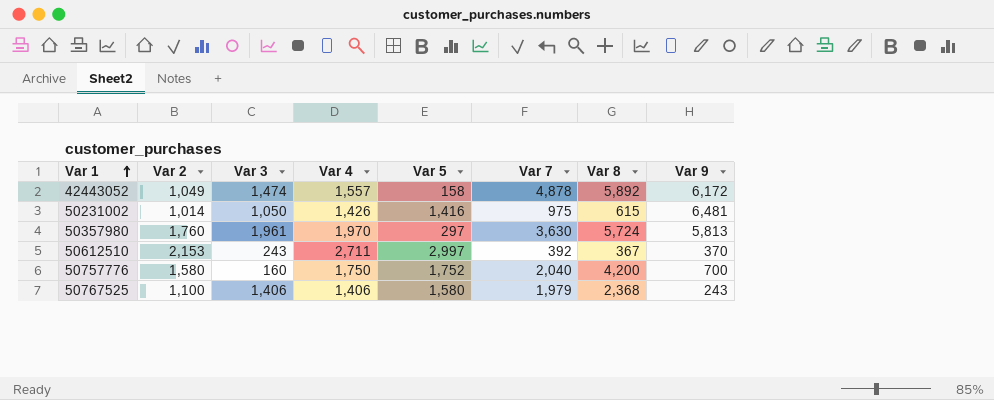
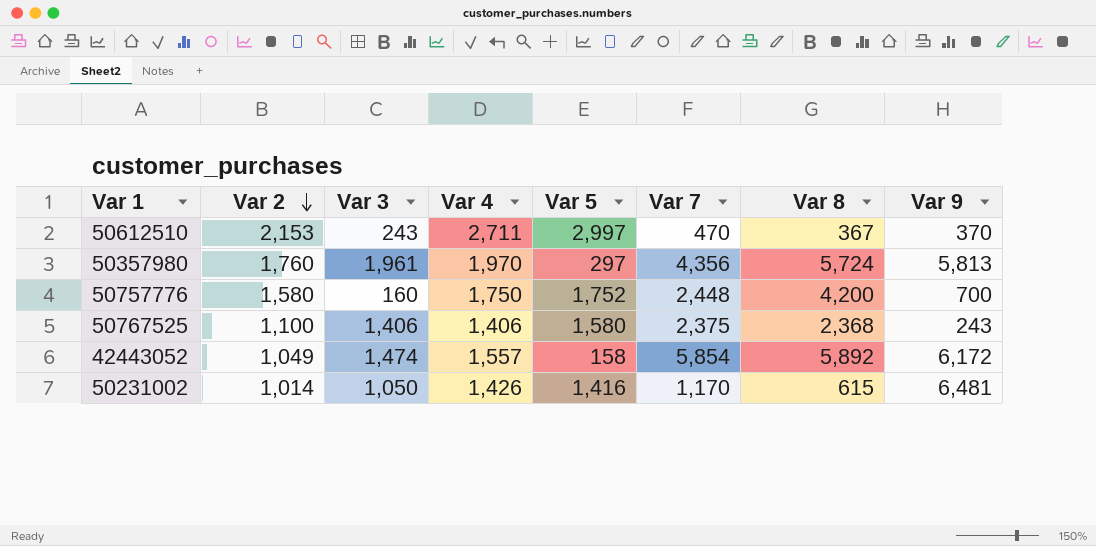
row order: Var 1 ascending -> Var 2 descending
50612510 | Var 7: 392 -> 470
50357980 | Var 7: 3,630 -> 4,356
50757776 | Var 7: 2,040 -> 2,448
50767525 | Var 7: 1,979 -> 2,375
42443052 | Var 7: 4,878 -> 5,854
50231002 | Var 7: 975 -> 1,170

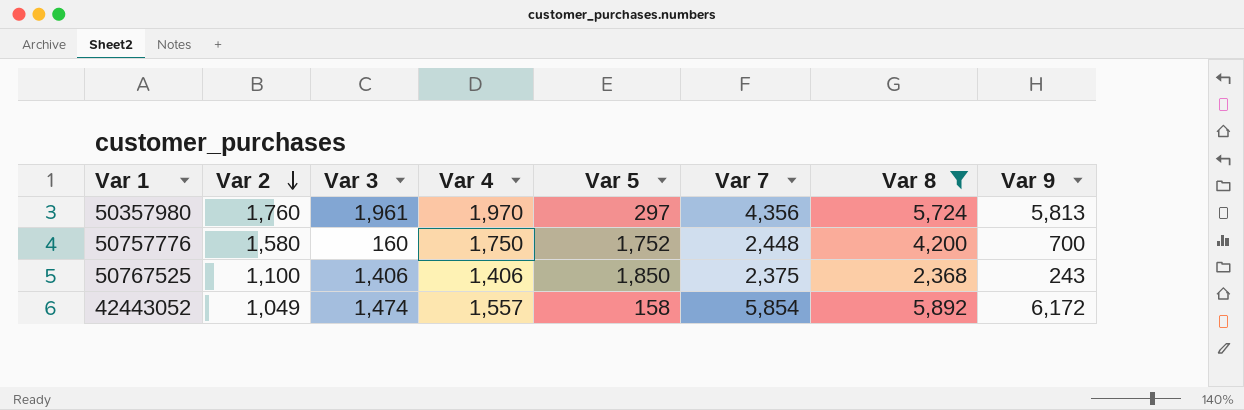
filter: none -> Var 8 >= 2,368
50767525 | Var 5: 1,580 -> 1,850

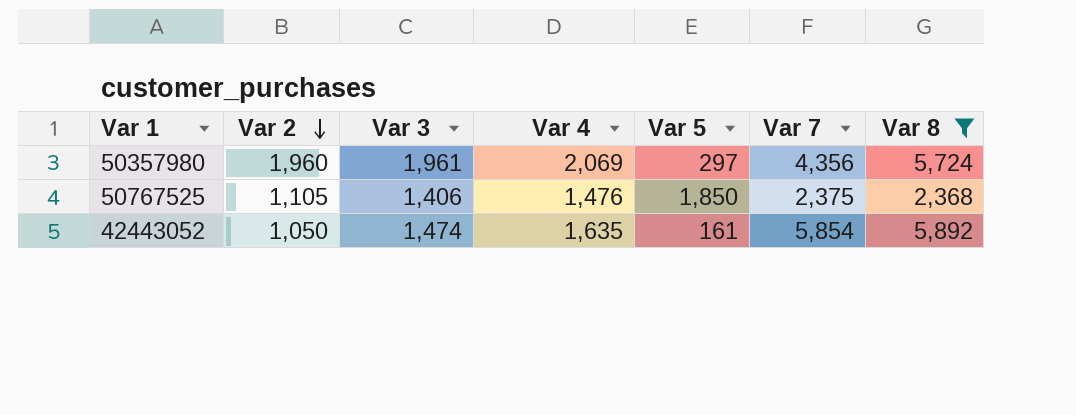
column Var 9 | position: 8 -> none
row 50757776: 1,580 | 160 | 1,750 | 1,752 | 2,448 | 4,200 | 700 -> none
50357980 | Var 2: 1,760 -> 1,960
50357980 | Var 4: 1,970 -> 2,069
50767525 | Var 2: 1,100 -> 1,105
50767525 | Var 4: 1,406 -> 1,476
42443052 | Var 2: 1,049 -> 1,050
42443052 | Var 4: 1,557 -> 1,635
42443052 | Var 5: 158 -> 161

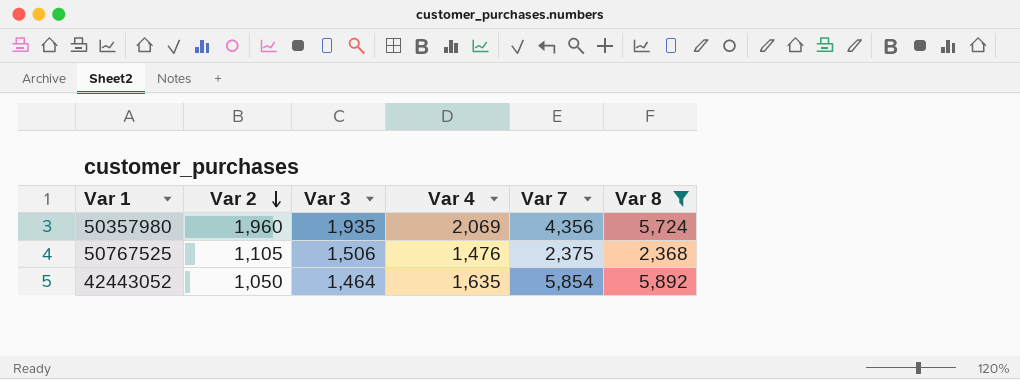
column Var 5 | position: 5 -> none
50357980 | Var 3: 1,961 -> 1,935
50767525 | Var 3: 1,406 -> 1,506
42443052 | Var 3: 1,474 -> 1,464

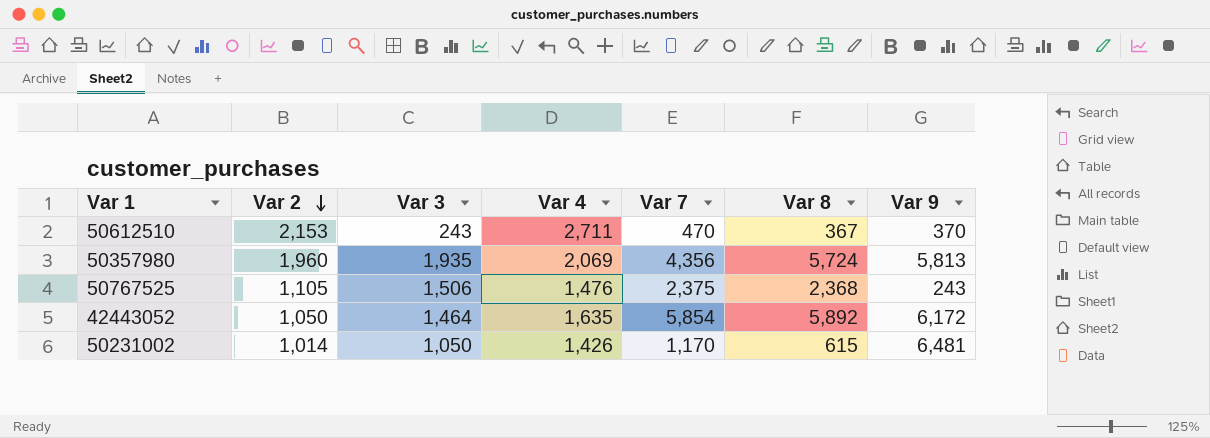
filter: Var 8 >= 2,368 -> none
column Var 9 | position: none -> 7

